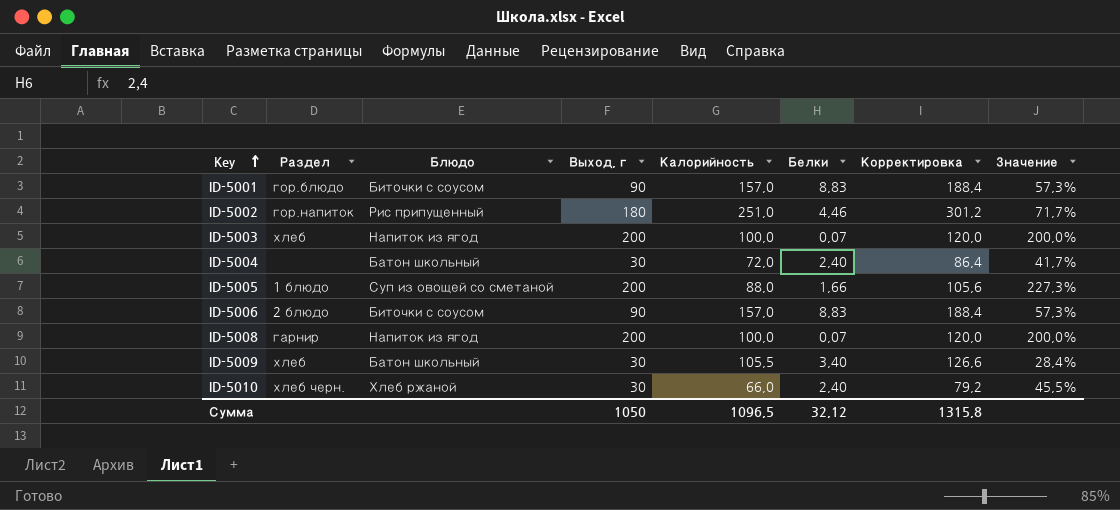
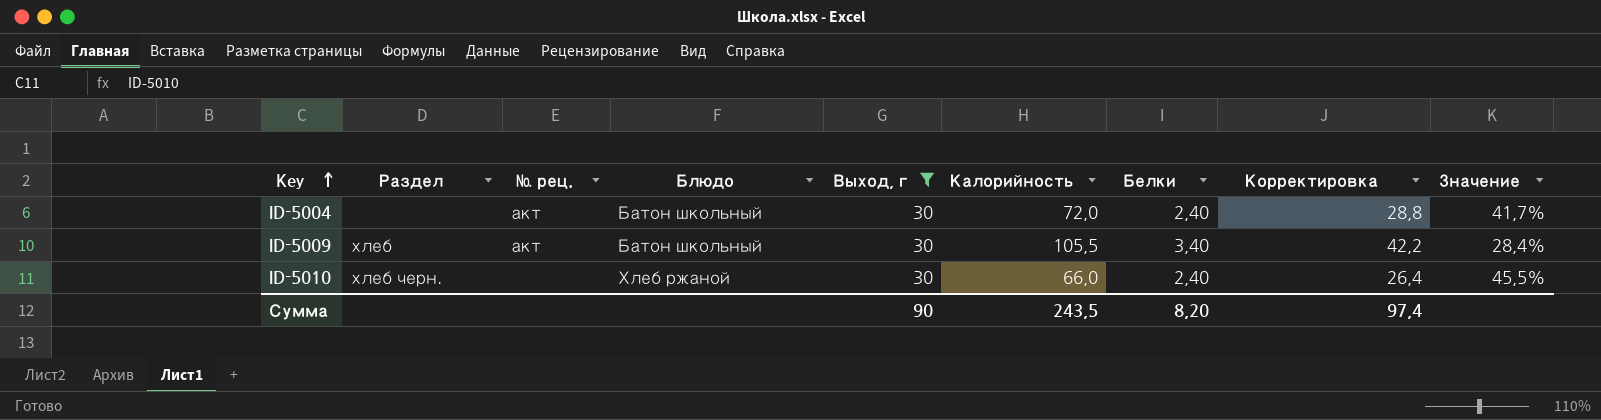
filter: none -> Выход, г = 30
column № рец. | position: none -> 3
column Корректировка | formula: [Калорийность] * 1,2 -> [Калорийность] * 0,4
Сумма | Выход, г: 1050 -> 90
Сумма | Калорийность: 1096,5 -> 243,5
Сумма | Белки: 32,12 -> 8,20
Сумма | Корректировка: 1315,8 -> 97,4

